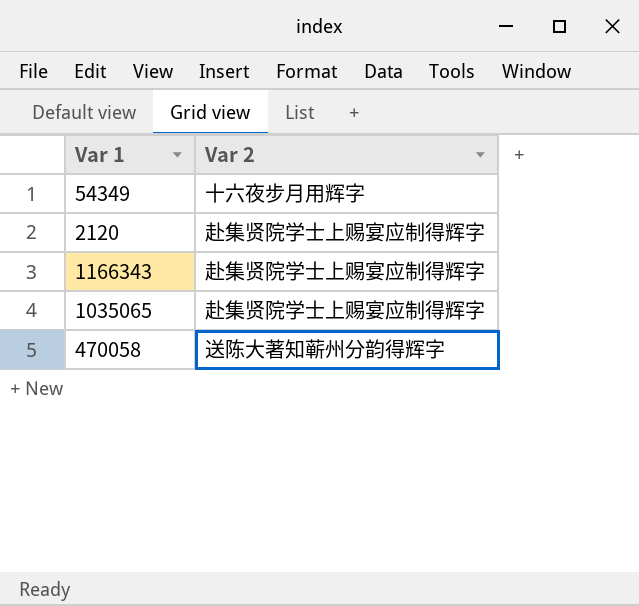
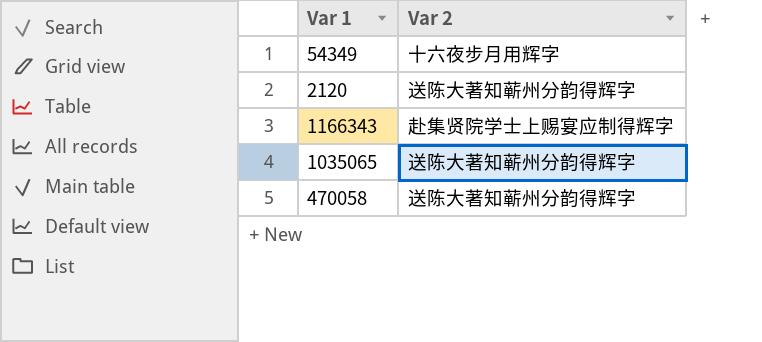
2120 | Var 2: 赴集贤院学士上赐宴应制得辉字 -> 送陈大著知蕲州分韵得辉字
1035065 | Var 2: 赴集贤院学士上赐宴应制得辉字 -> 送陈大著知蕲州分韵得辉字

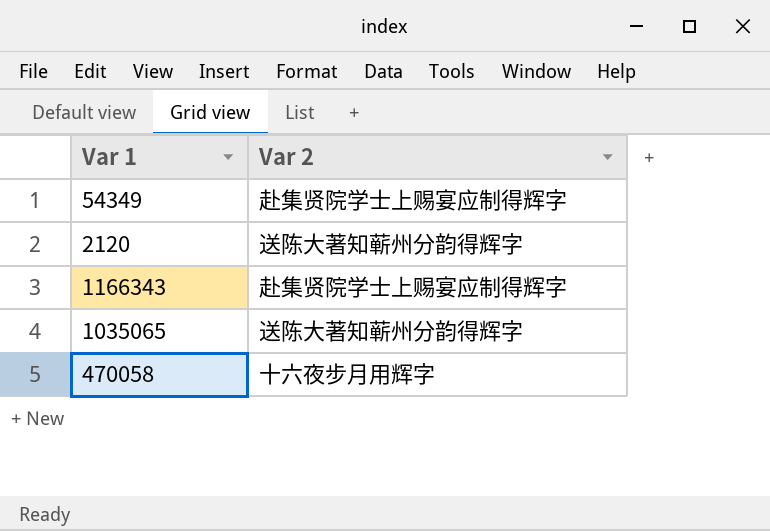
54349 | Var 2: 十六夜步月用辉字 -> 赴集贤院学士上赐宴应制得辉字
470058 | Var 2: 送陈大著知蕲州分韵得辉字 -> 十六夜步月用辉字

